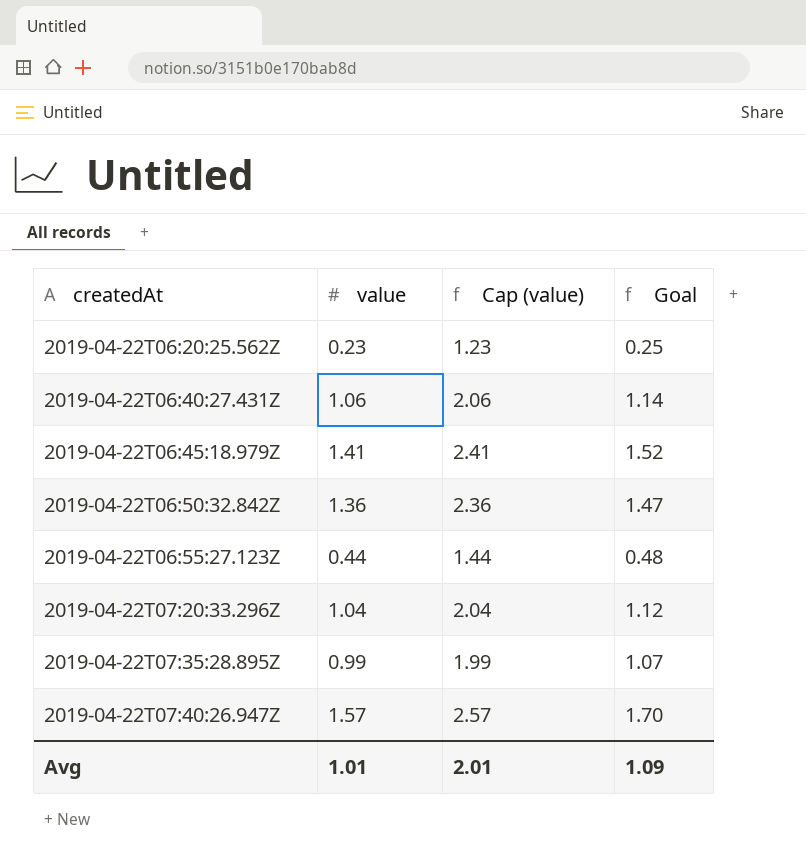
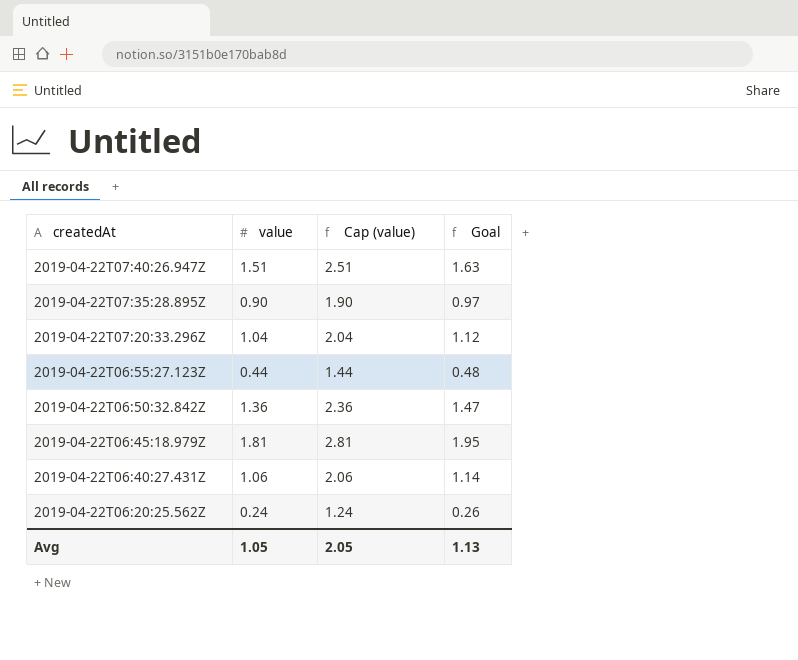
row order: createdAt ascending -> createdAt descending
2019-04-22T07:40:26.947Z | value: 1.57 -> 1.51
2019-04-22T07:40:26.947Z | Cap (value): 2.57 -> 2.51
2019-04-22T07:40:26.947Z | Goal: 1.70 -> 1.63
2019-04-22T07:35:28.895Z | value: 0.99 -> 0.90
2019-04-22T07:35:28.895Z | Cap (value): 1.99 -> 1.90
2019-04-22T07:35:28.895Z | Goal: 1.07 -> 0.97
2019-04-22T06:45:18.979Z | value: 1.41 -> 1.81
2019-04-22T06:45:18.979Z | Cap (value): 2.41 -> 2.81
2019-04-22T06:45:18.979Z | Goal: 1.52 -> 1.95
2019-04-22T06:20:25.562Z | value: 0.23 -> 0.24
2019-04-22T06:20:25.562Z | Cap (value): 1.23 -> 1.24
2019-04-22T06:20:25.562Z | Goal: 0.25 -> 0.26
Avg | value: 1.01 -> 1.05
Avg | Cap (value): 2.01 -> 2.05
Avg | Goal: 1.09 -> 1.13

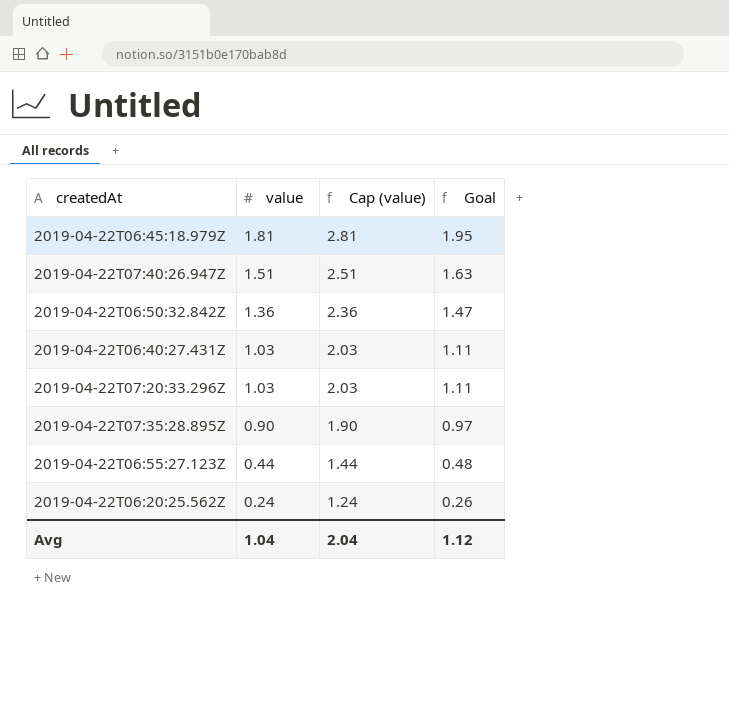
row order: createdAt descending -> value descending
2019-04-22T06:40:27.431Z | value: 1.06 -> 1.03
2019-04-22T06:40:27.431Z | Cap (value): 2.06 -> 2.03
2019-04-22T06:40:27.431Z | Goal: 1.14 -> 1.11
2019-04-22T07:20:33.296Z | value: 1.04 -> 1.03
2019-04-22T07:20:33.296Z | Cap (value): 2.04 -> 2.03
2019-04-22T07:20:33.296Z | Goal: 1.12 -> 1.11
Avg | value: 1.05 -> 1.04
Avg | Cap (value): 2.05 -> 2.04
Avg | Goal: 1.13 -> 1.12

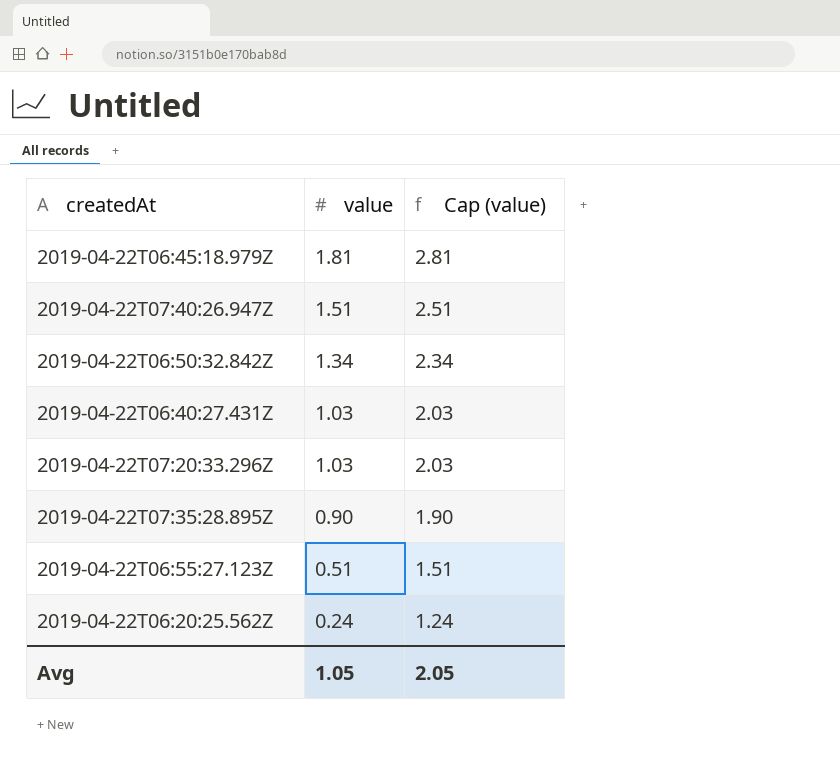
column Goal | formula: [value] * 1.08 -> none
2019-04-22T06:50:32.842Z | value: 1.36 -> 1.34
2019-04-22T06:50:32.842Z | Cap (value): 2.36 -> 2.34
2019-04-22T06:55:27.123Z | value: 0.44 -> 0.51
2019-04-22T06:55:27.123Z | Cap (value): 1.44 -> 1.51
Avg | value: 1.04 -> 1.05
Avg | Cap (value): 2.04 -> 2.05

